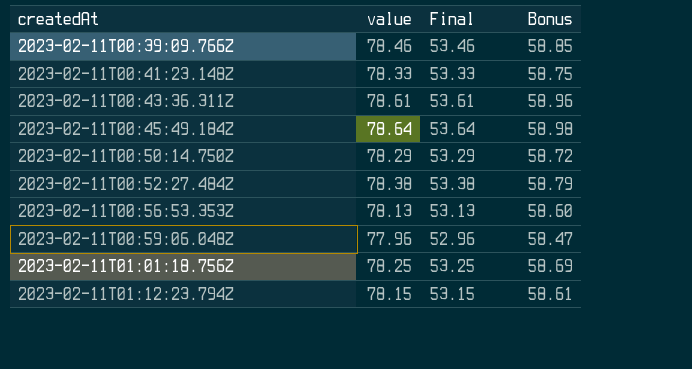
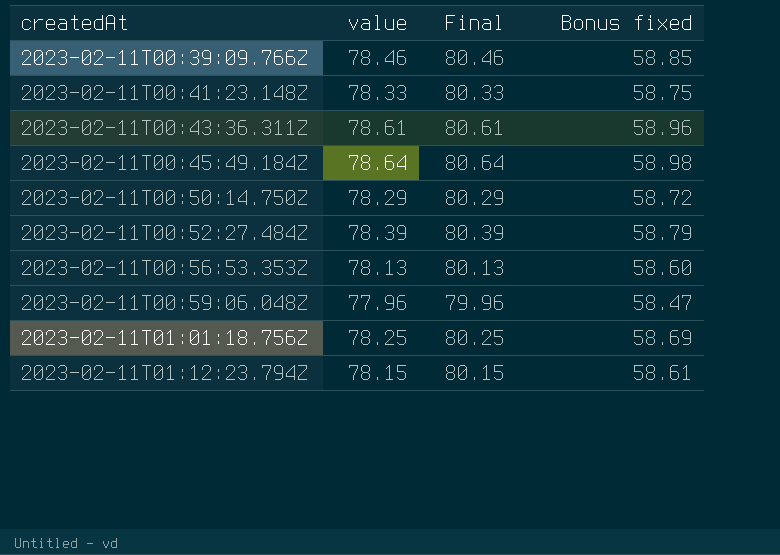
column Final | formula: [value] - 25 -> [value] + 2
column name: Bonus -> Bonus fixed
2023-02-11T00:52:27.484Z | value: 78.38 -> 78.39

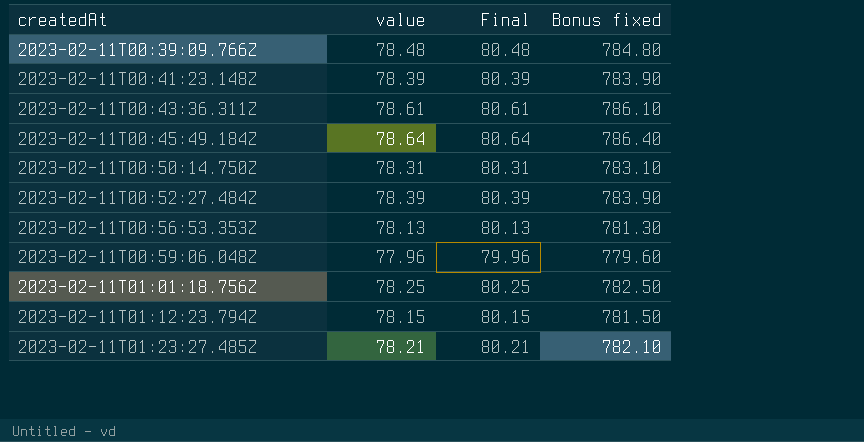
column Bonus fixed | formula: [value] * 0.75 -> [value] * 10
2023-02-11T00:39:09.766Z | value: 78.46 -> 78.48
2023-02-11T00:39:09.766Z | Final: 80.46 -> 80.48
2023-02-11T00:41:23.148Z | value: 78.33 -> 78.39
2023-02-11T00:41:23.148Z | Final: 80.33 -> 80.39
2023-02-11T00:50:14.750Z | value: 78.29 -> 78.31
2023-02-11T00:50:14.750Z | Final: 80.29 -> 80.31
row 2023-02-11T01:23:27.485Z: none -> 78.21 | 80.21 | 782.10

